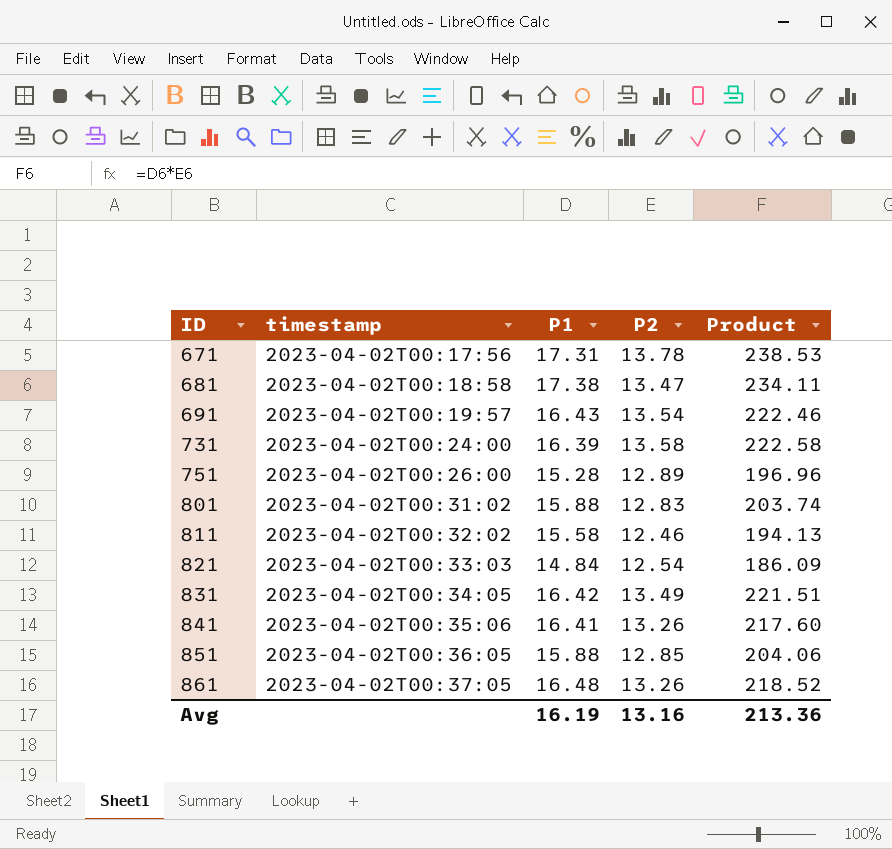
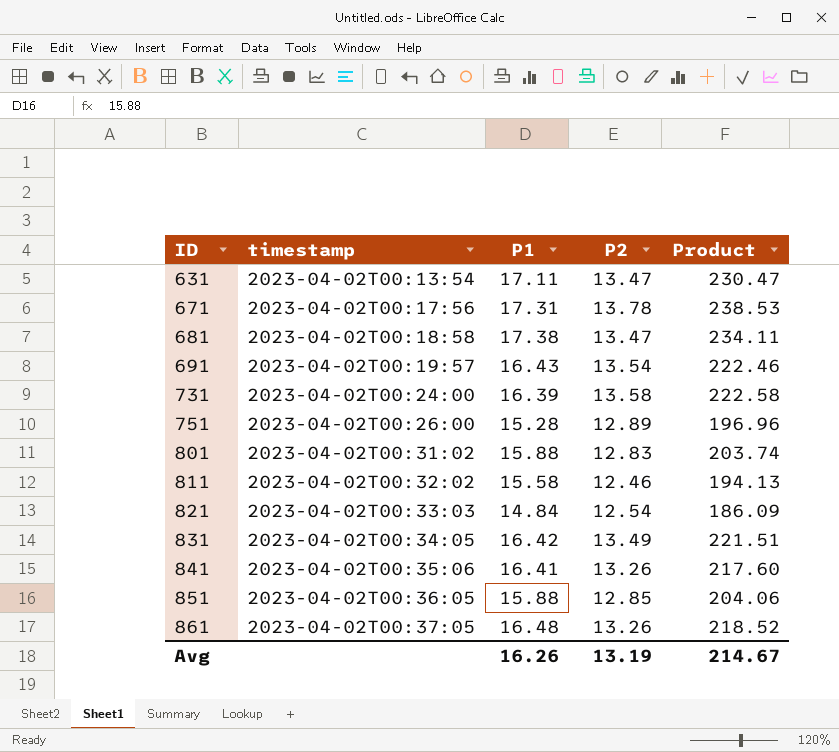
row 631: none -> 2023-04-02T00:13:54 | 17.11 | 13.47 | 230.47
Avg | P1: 16.19 -> 16.26
Avg | P2: 13.16 -> 13.19
Avg | Product: 213.36 -> 214.67

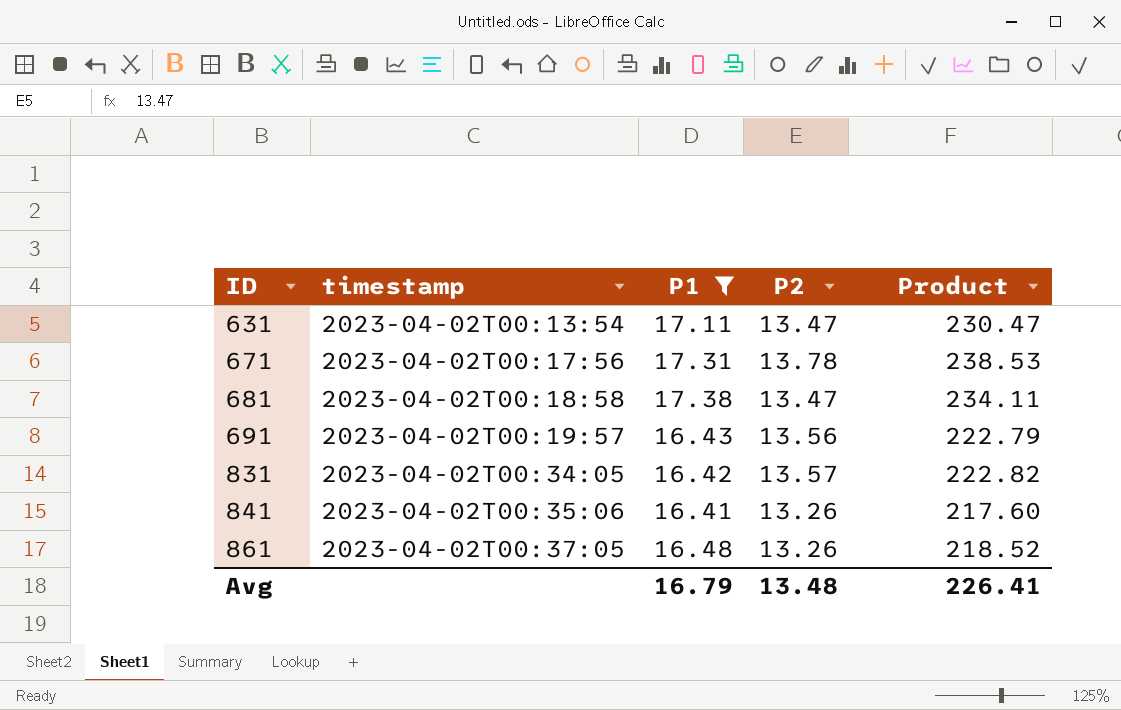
filter: none -> P1 >= 16.41
691 | P2: 13.54 -> 13.56
691 | Product: 222.46 -> 222.79
831 | P2: 13.49 -> 13.57
831 | Product: 221.51 -> 222.82
Avg | P1: 16.26 -> 16.79
Avg | P2: 13.19 -> 13.48
Avg | Product: 214.67 -> 226.41

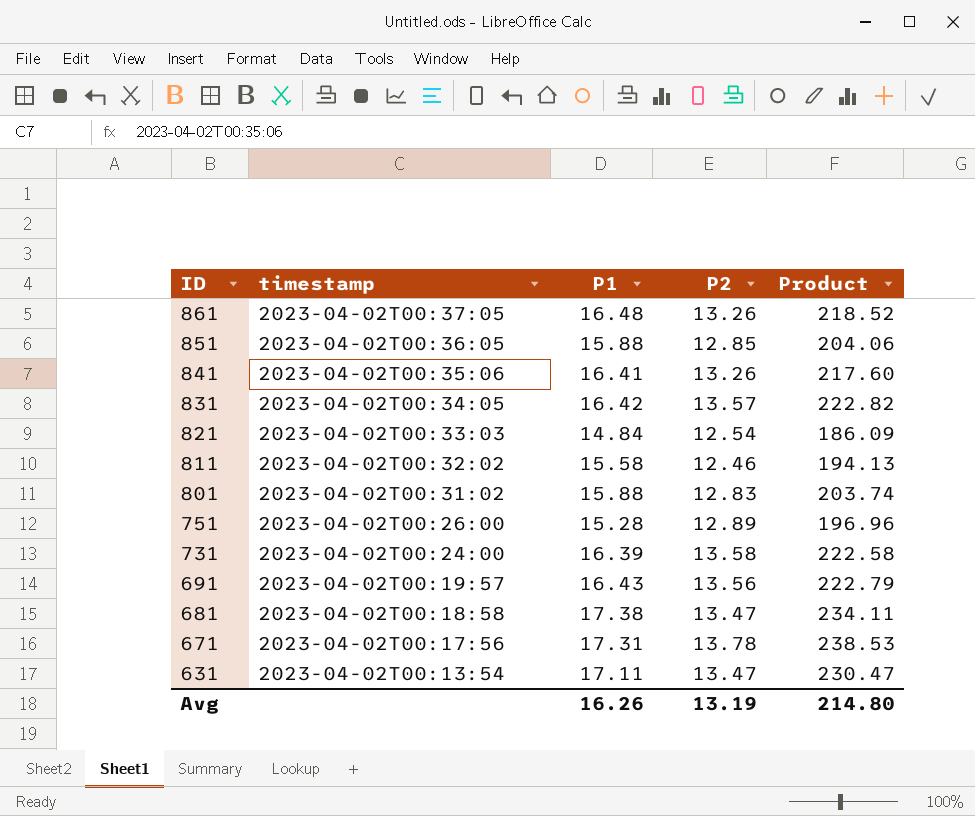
filter: P1 >= 16.41 -> none
row order: ID ascending -> ID descending
Avg | P1: 16.79 -> 16.26
Avg | P2: 13.48 -> 13.19
Avg | Product: 226.41 -> 214.80

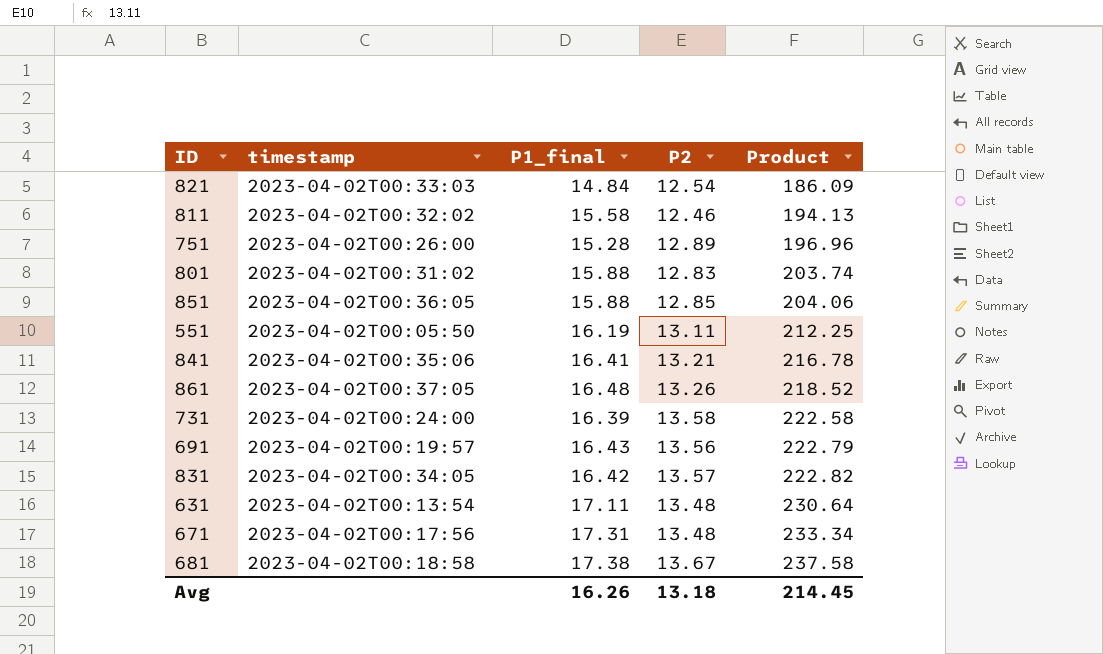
row order: ID descending -> Product ascending
column name: P1 -> P1_final
row 551: none -> 2023-04-02T00:05:50 | 16.19 | 13.11 | 212.25
841 | P2: 13.26 -> 13.21
841 | Product: 217.60 -> 216.78
631 | P2: 13.47 -> 13.48
631 | Product: 230.47 -> 230.64
671 | P2: 13.78 -> 13.48
671 | Product: 238.53 -> 233.34
681 | P2: 13.47 -> 13.67
681 | Product: 234.11 -> 237.58
Avg | P2: 13.19 -> 13.18
Avg | Product: 214.80 -> 214.45

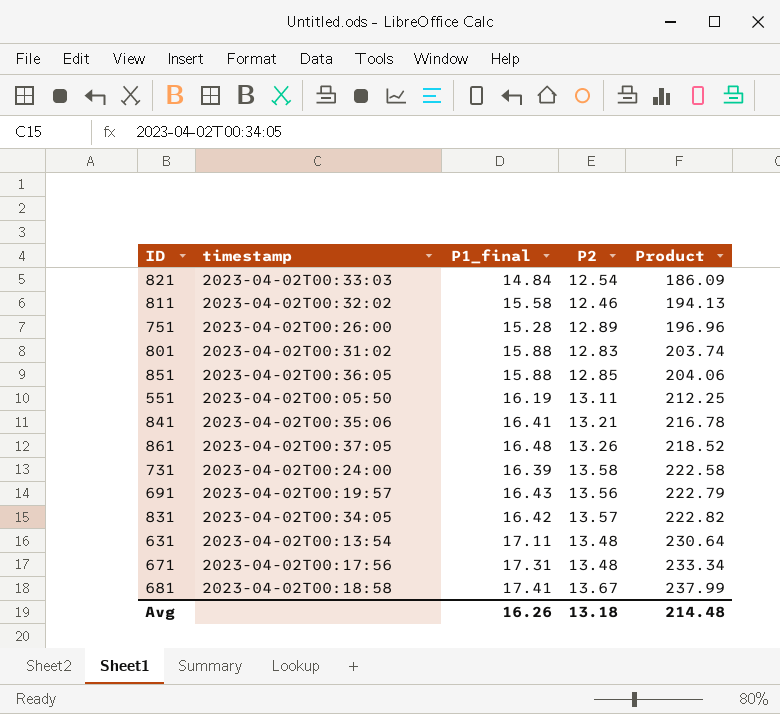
681 | P1_final: 17.38 -> 17.41
681 | Product: 237.58 -> 237.99
Avg | Product: 214.45 -> 214.48

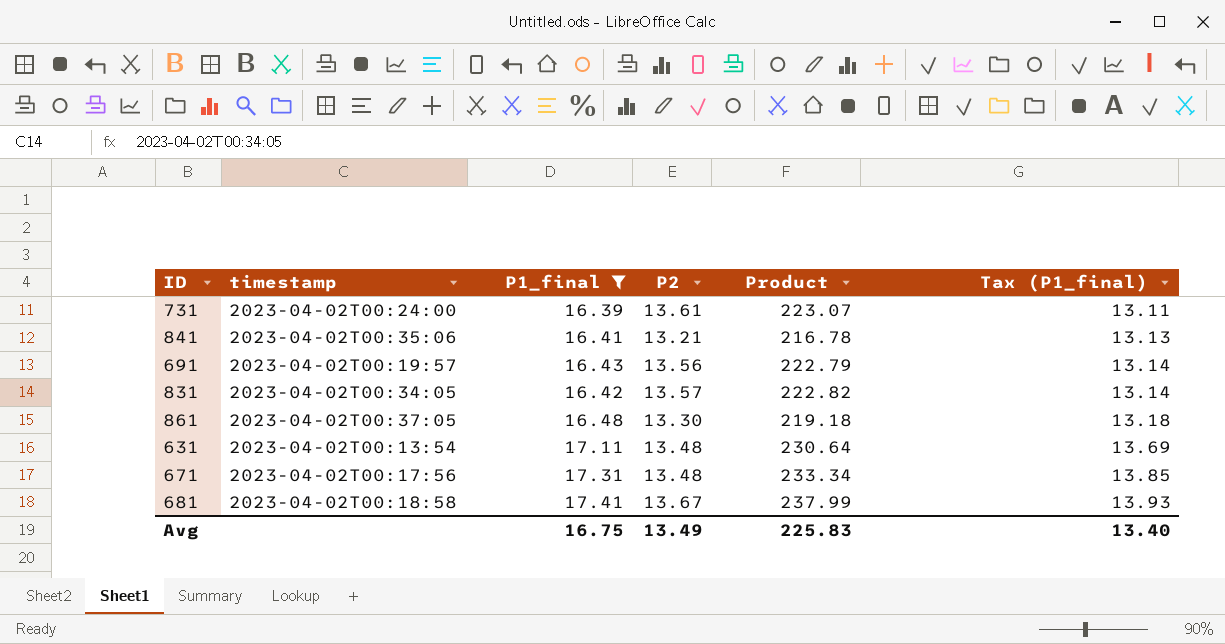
filter: none -> P1_final >= 16.39
row order: Product ascending -> Tax (P1_final) ascending
column Tax (P1_final) | formula: none -> [P1_final] * 0.8
731 | P2: 13.58 -> 13.61
731 | Product: 222.58 -> 223.07
861 | P2: 13.26 -> 13.30
861 | Product: 218.52 -> 219.18
Avg | P1_final: 16.26 -> 16.75
Avg | P2: 13.18 -> 13.49
Avg | Product: 214.48 -> 225.83

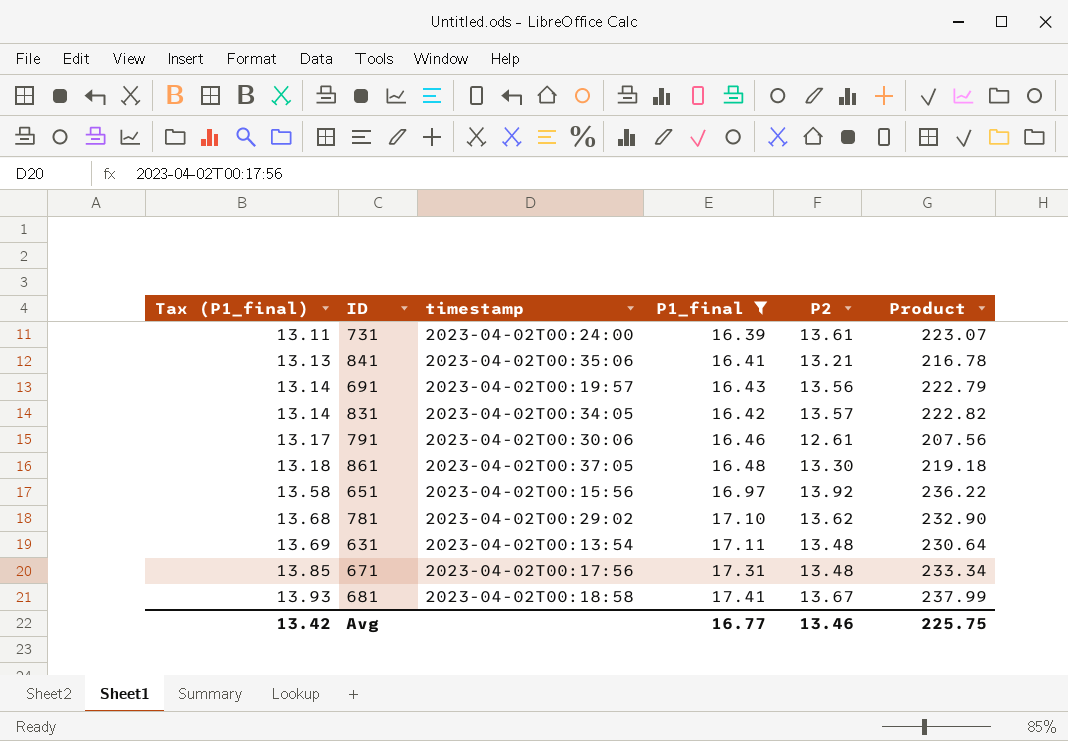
column Tax (P1_final) | position: 6 -> 1
row 791: none -> 13.17 | 2023-04-02T00:30:06 | 16.46 | 12.61 | 207.56
row 651: none -> 13.58 | 2023-04-02T00:15:56 | 16.97 | 13.92 | 236.22
row 781: none -> 13.68 | 2023-04-02T00:29:02 | 17.10 | 13.62 | 232.90
Avg | Tax (P1_final): 13.40 -> 13.42
Avg | P1_final: 16.75 -> 16.77
Avg | P2: 13.49 -> 13.46
Avg | Product: 225.83 -> 225.75

